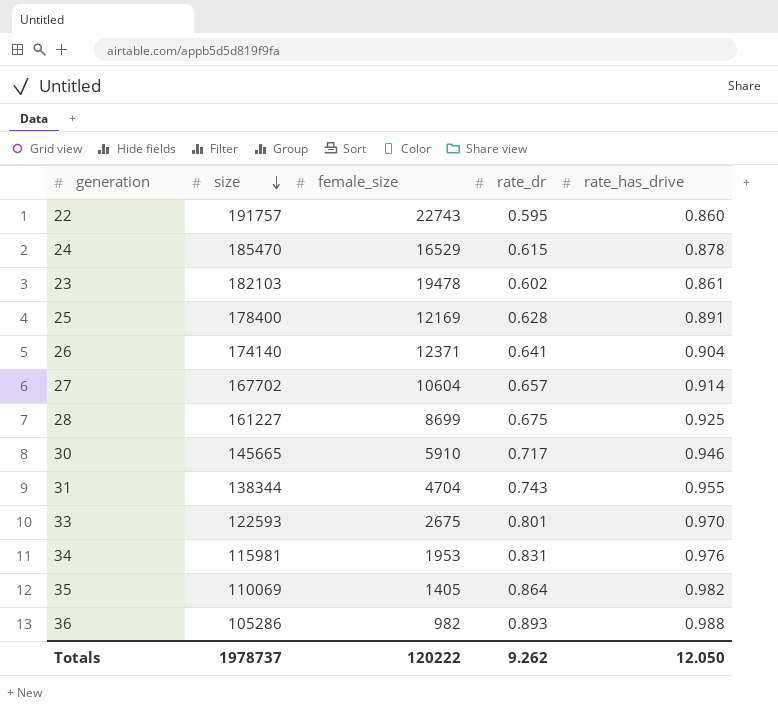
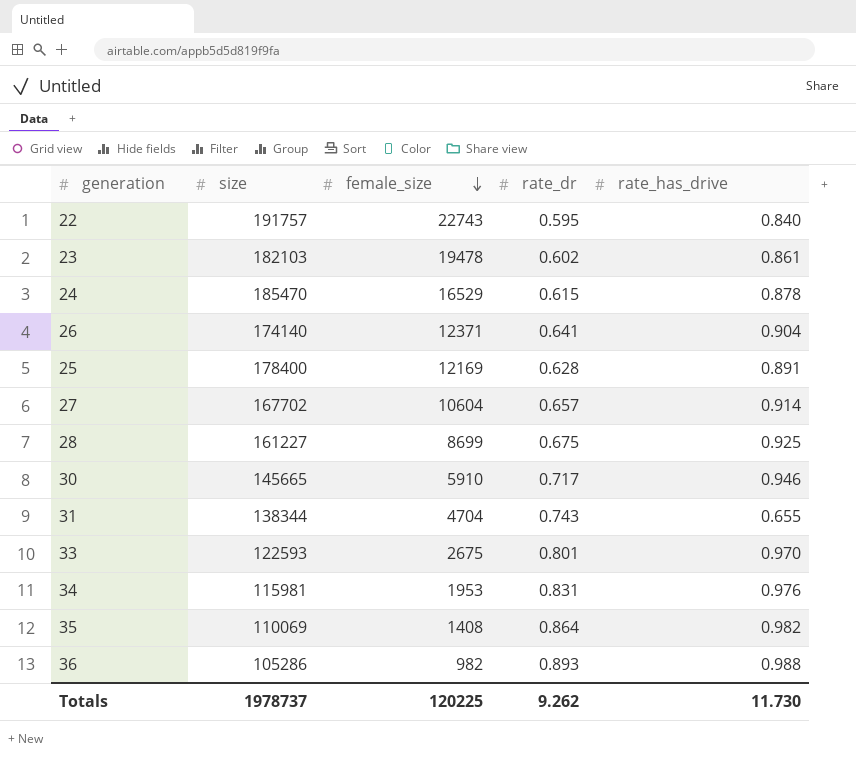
row order: size descending -> female_size descending
22 | rate_has_drive: 0.860 -> 0.840
31 | rate_has_drive: 0.955 -> 0.655
35 | female_size: 1405 -> 1408
Totals | female_size: 120222 -> 120225
Totals | rate_has_drive: 12.050 -> 11.730

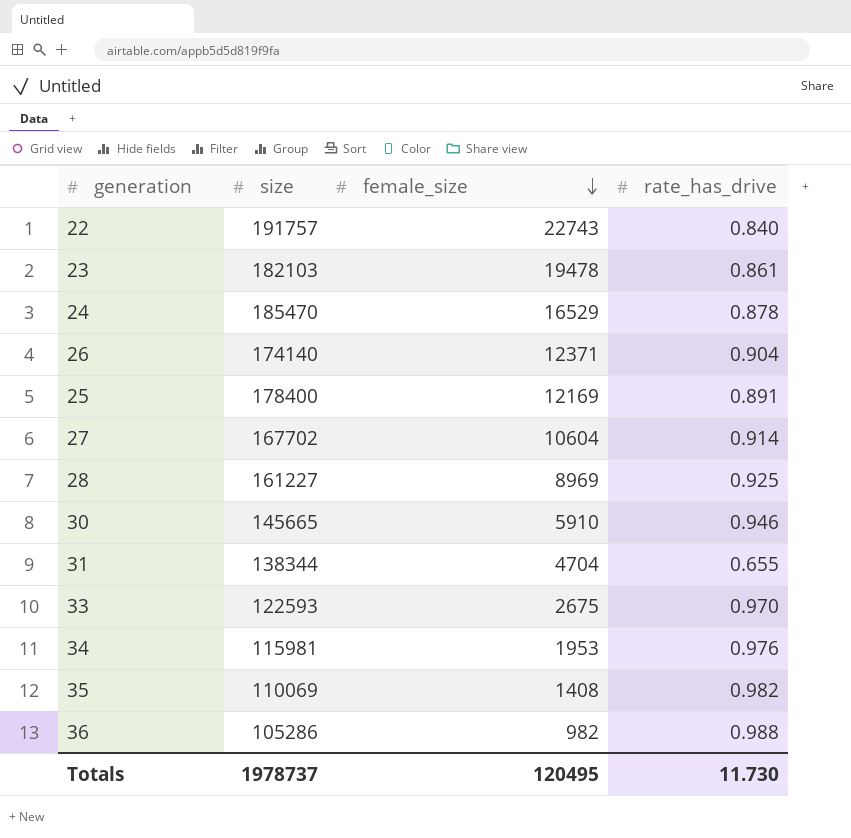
column rate_dr | position: 4 -> none
28 | female_size: 8699 -> 8969
Totals | female_size: 120225 -> 120495

